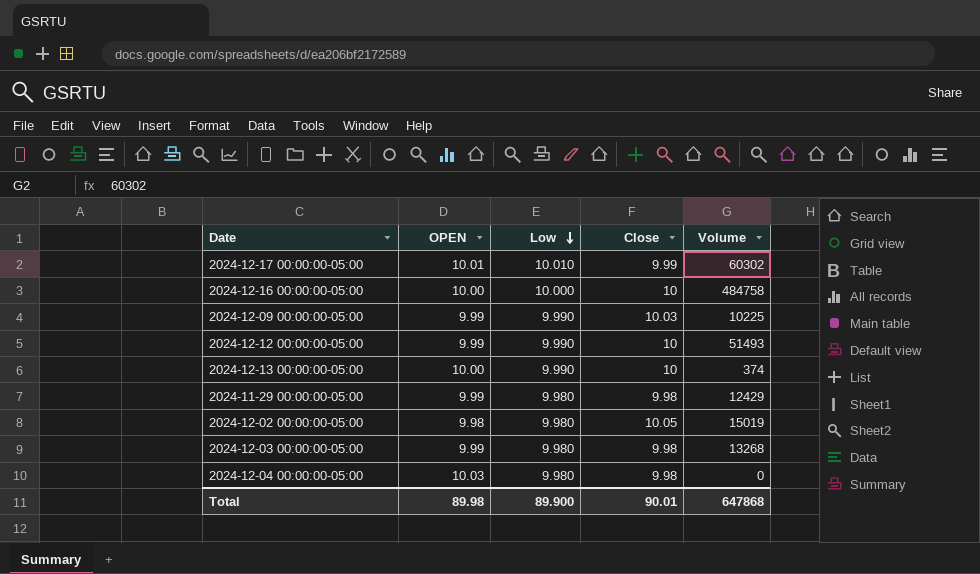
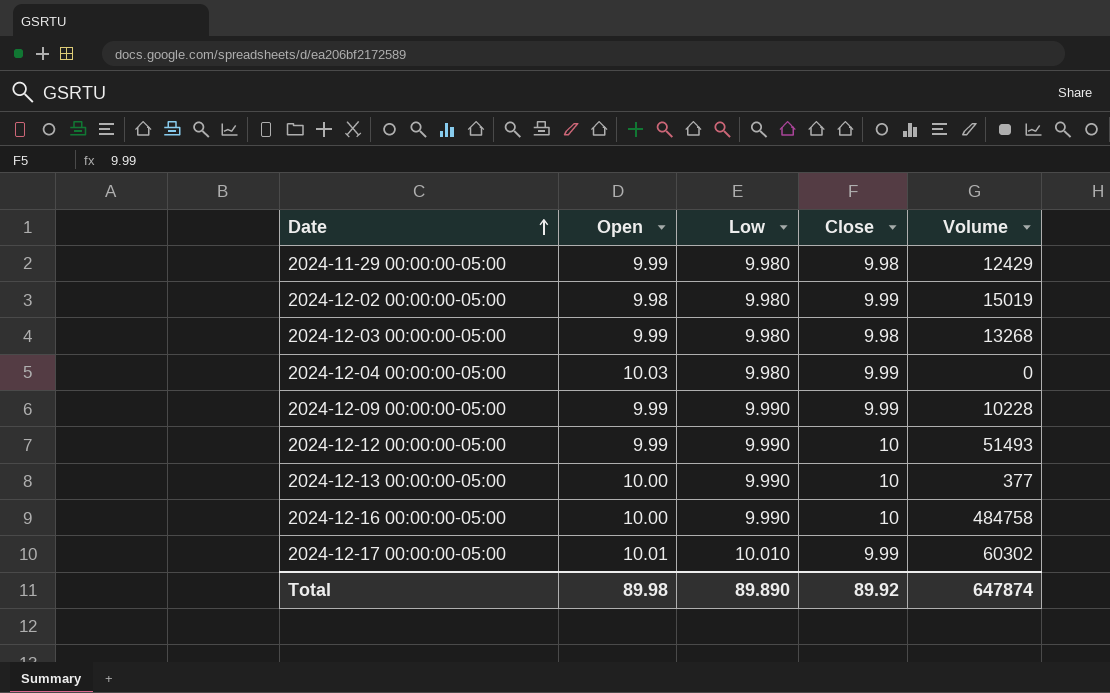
row order: Low descending -> Date ascending
column name: OPEN -> Open
2024-12-02 00:00:00-05:00 | Close: 10.05 -> 9.99
2024-12-04 00:00:00-05:00 | Close: 9.98 -> 9.99
2024-12-09 00:00:00-05:00 | Close: 10.03 -> 9.99
2024-12-09 00:00:00-05:00 | Volume: 10225 -> 10228
2024-12-13 00:00:00-05:00 | Volume: 374 -> 377
2024-12-16 00:00:00-05:00 | Low: 10.000 -> 9.990
Total | Low: 89.900 -> 89.890
Total | Close: 90.01 -> 89.92
Total | Volume: 647868 -> 647874

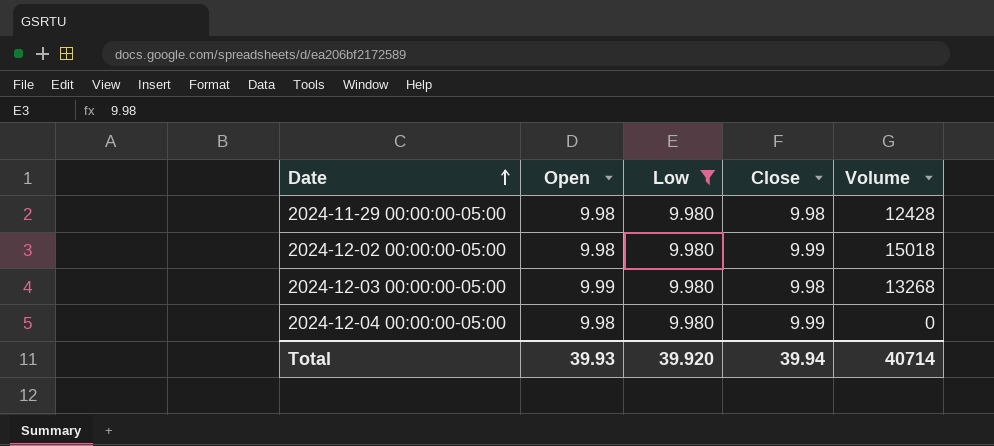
filter: none -> Low = 9.980
2024-11-29 00:00:00-05:00 | Open: 9.99 -> 9.98
2024-11-29 00:00:00-05:00 | Volume: 12429 -> 12428
2024-12-02 00:00:00-05:00 | Volume: 15019 -> 15018
2024-12-04 00:00:00-05:00 | Open: 10.03 -> 9.98
Total | Open: 89.98 -> 39.93
Total | Low: 89.890 -> 39.920
Total | Close: 89.92 -> 39.94
Total | Volume: 647874 -> 40714

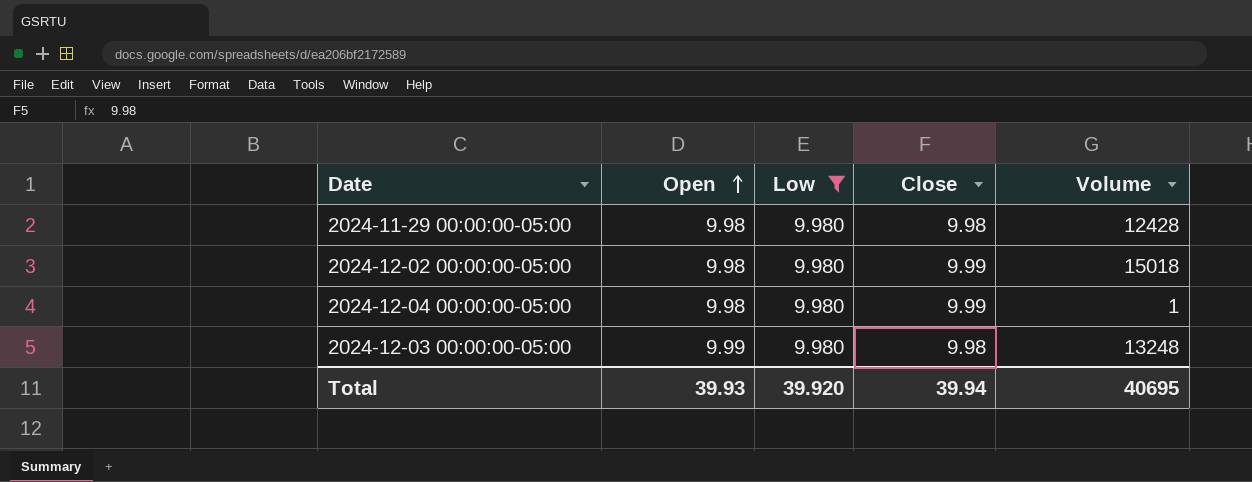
row order: Date ascending -> Open ascending
2024-12-04 00:00:00-05:00 | Volume: 0 -> 1
2024-12-03 00:00:00-05:00 | Volume: 13268 -> 13248
Total | Volume: 40714 -> 40695

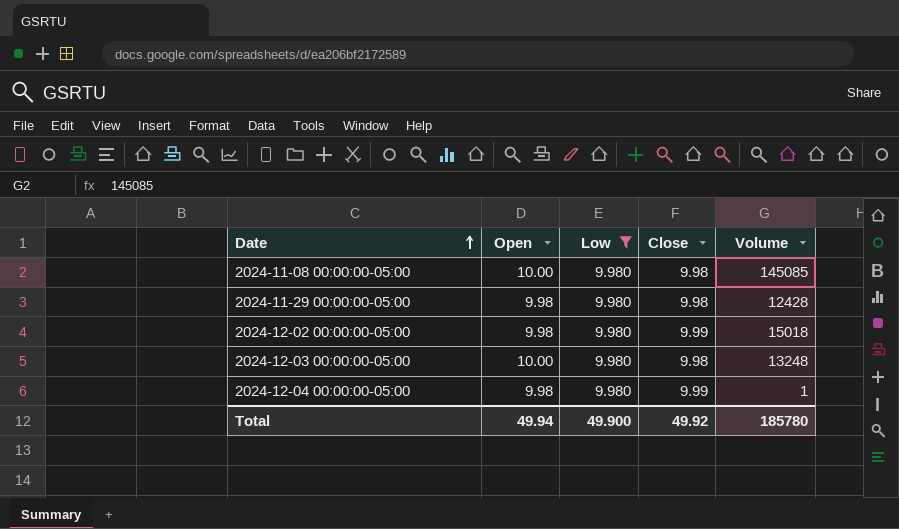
row order: Open ascending -> Date ascending
row 2024-11-08 00:00:00-05:00: none -> 10.00 | 9.980 | 9.98 | 145085
2024-12-03 00:00:00-05:00 | Open: 9.99 -> 10.00
Total | Open: 39.93 -> 49.94
Total | Low: 39.920 -> 49.900
Total | Close: 39.94 -> 49.92
Total | Volume: 40695 -> 185780

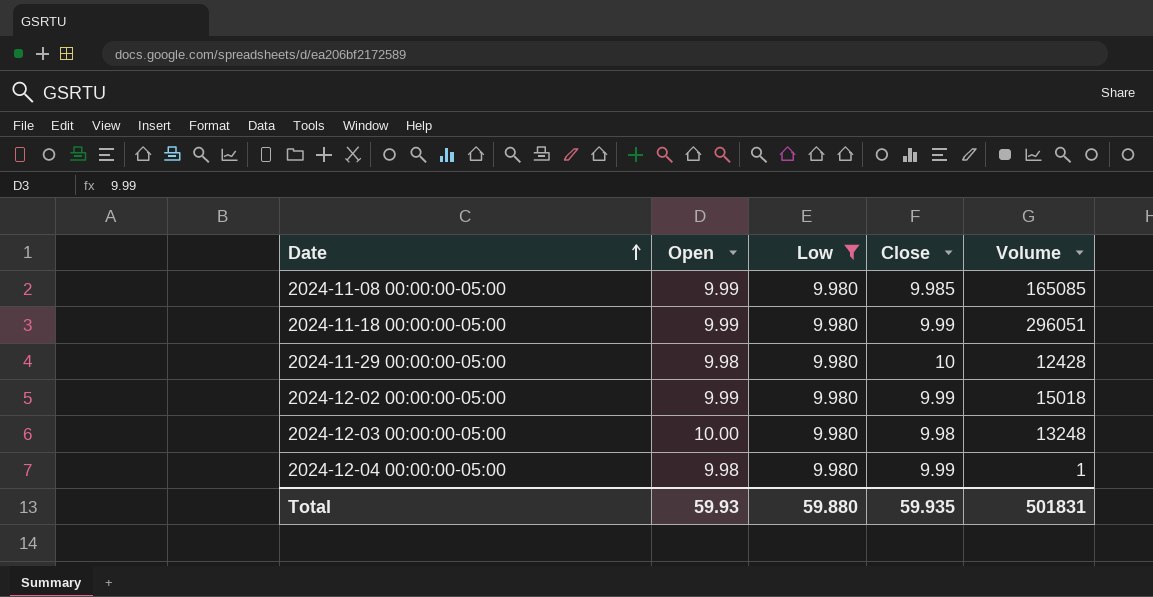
2024-11-08 00:00:00-05:00 | Open: 10.00 -> 9.99
2024-11-08 00:00:00-05:00 | Close: 9.98 -> 9.985
2024-11-08 00:00:00-05:00 | Volume: 145085 -> 165085
row 2024-11-18 00:00:00-05:00: none -> 9.99 | 9.980 | 9.99 | 296051
2024-11-29 00:00:00-05:00 | Close: 9.98 -> 10
2024-12-02 00:00:00-05:00 | Open: 9.98 -> 9.99
Total | Open: 49.94 -> 59.93
Total | Low: 49.900 -> 59.880
Total | Close: 49.92 -> 59.935
Total | Volume: 185780 -> 501831

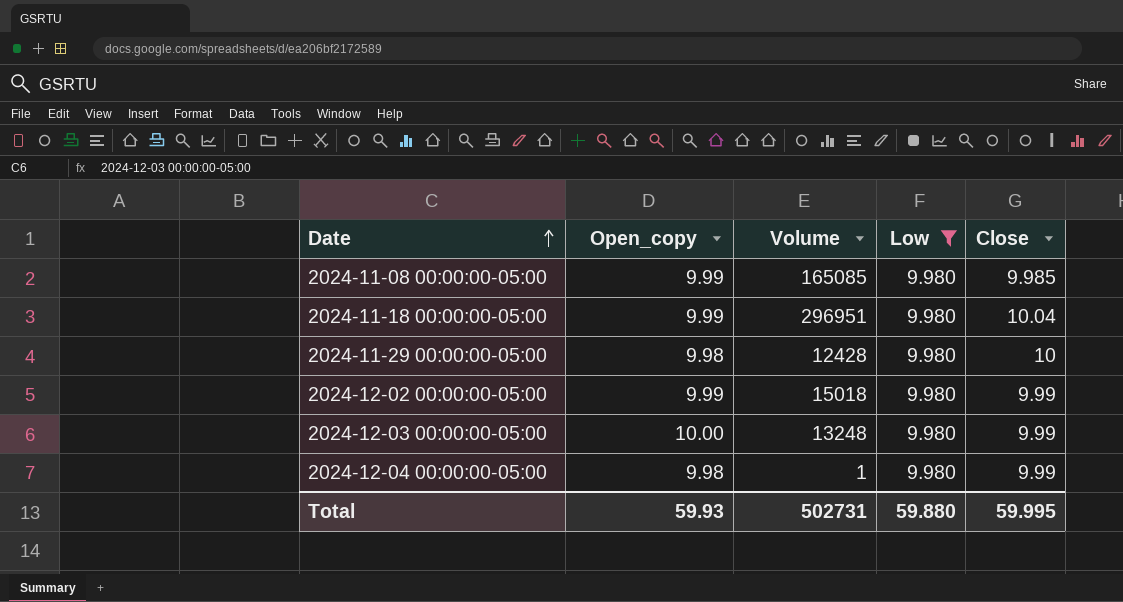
column name: Open -> Open_copy
column Volume | position: 5 -> 3
2024-11-18 00:00:00-05:00 | Volume: 296051 -> 296951
2024-11-18 00:00:00-05:00 | Close: 9.99 -> 10.04
2024-12-03 00:00:00-05:00 | Close: 9.98 -> 9.99
Total | Volume: 501831 -> 502731
Total | Close: 59.935 -> 59.995

